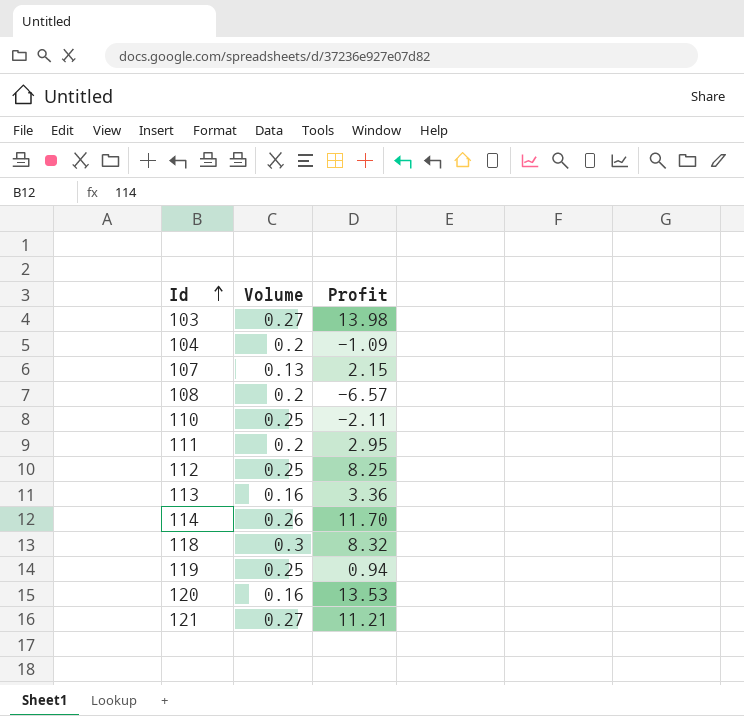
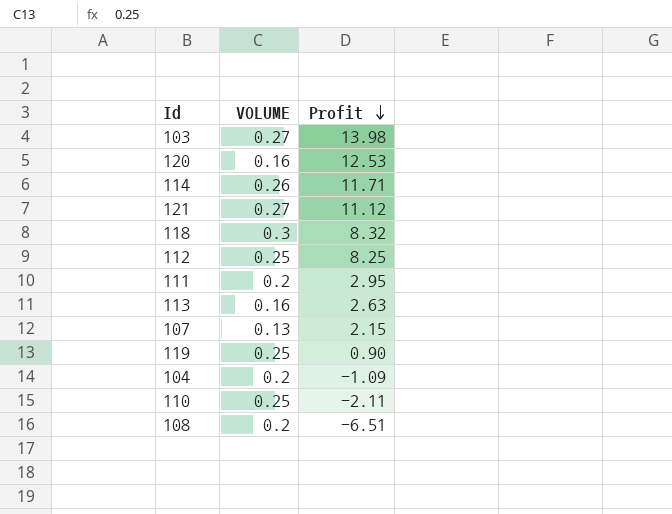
row order: Id ascending -> Profit descending
column name: Volume -> VOLUME
120 | Profit: 13.53 -> 12.53
114 | Profit: 11.70 -> 11.71
121 | Profit: 11.21 -> 11.12
113 | Profit: 3.36 -> 2.63
119 | Profit: 0.94 -> 0.90
108 | Profit: -6.57 -> -6.51

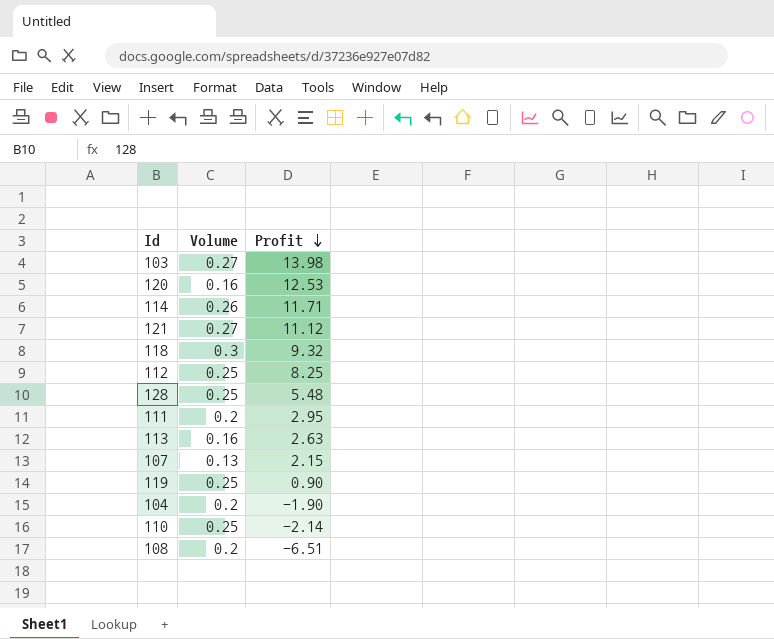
column name: VOLUME -> Volume
118 | Profit: 8.32 -> 9.32
row 128: none -> 0.25 | 5.48
104 | Profit: -1.09 -> -1.90
110 | Profit: -2.11 -> -2.14

